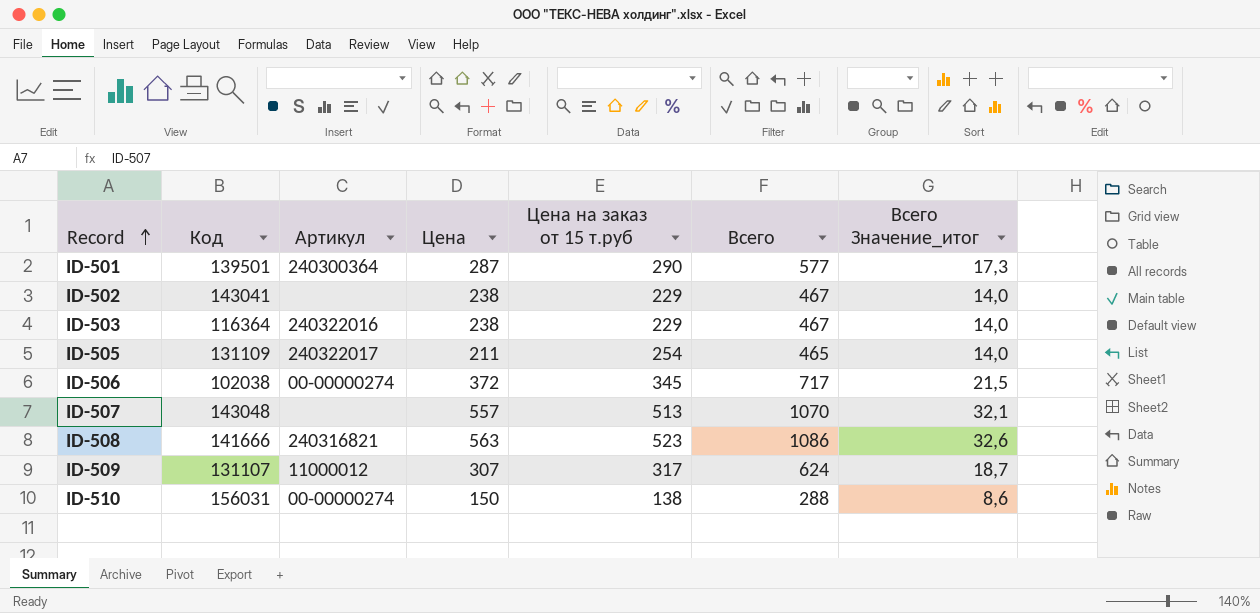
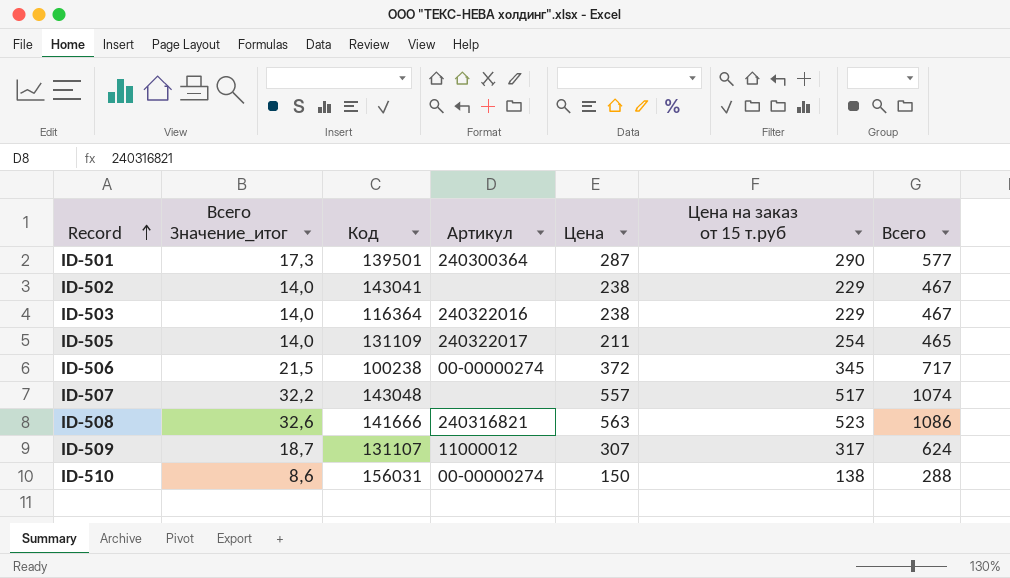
column Всего Значение_итог | position: 7 -> 2
ID-506 | Код: 102038 -> 100238
ID-507 | Всего Значение_итог: 32,1 -> 32,2
ID-507 | Цена на заказ от 15 т.руб: 513 -> 517
ID-507 | Всего: 1070 -> 1074

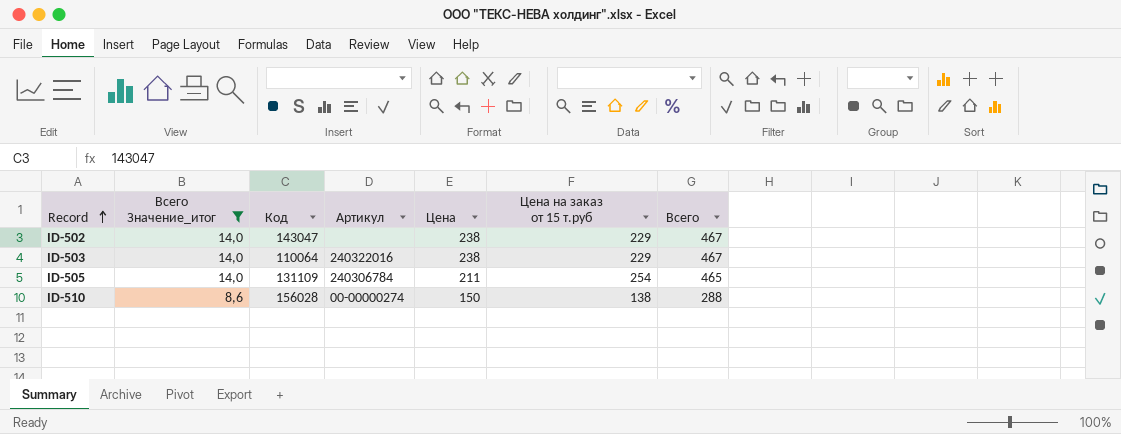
filter: none -> Всего Значение_итог <= 14,0
ID-502 | Код: 143041 -> 143047
ID-503 | Код: 116364 -> 110064
ID-505 | Артикул: 240322017 -> 240306784
ID-510 | Код: 156031 -> 156028

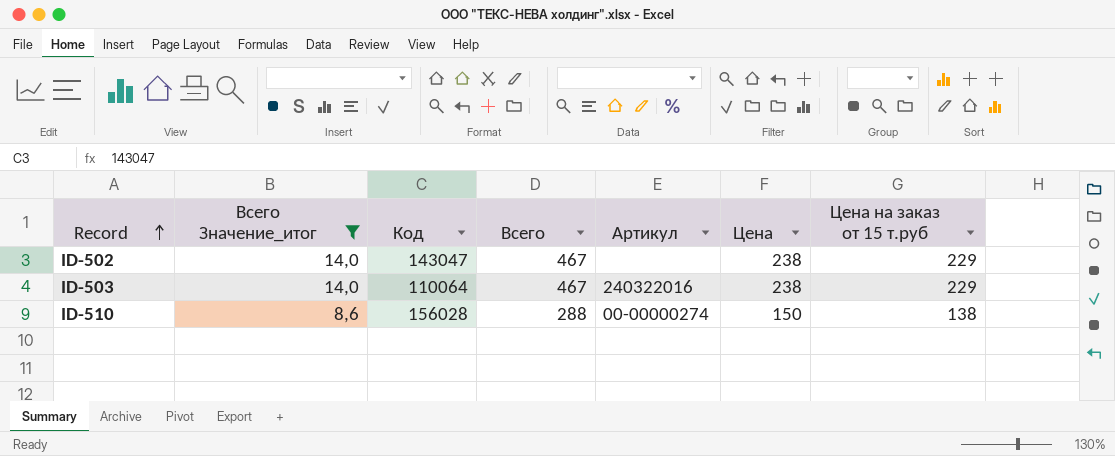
column Всего | position: 7 -> 4
row ID-505: 14,0 | 131109 | 240306784 | 211 | 254 | 465 -> none

